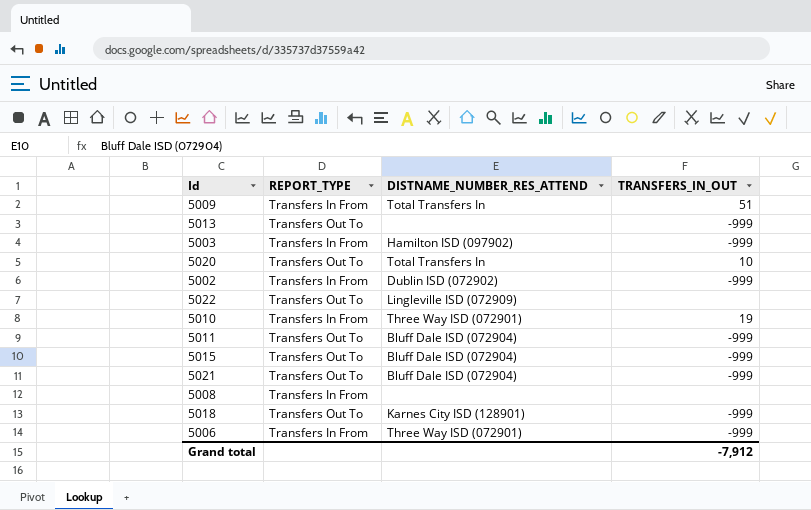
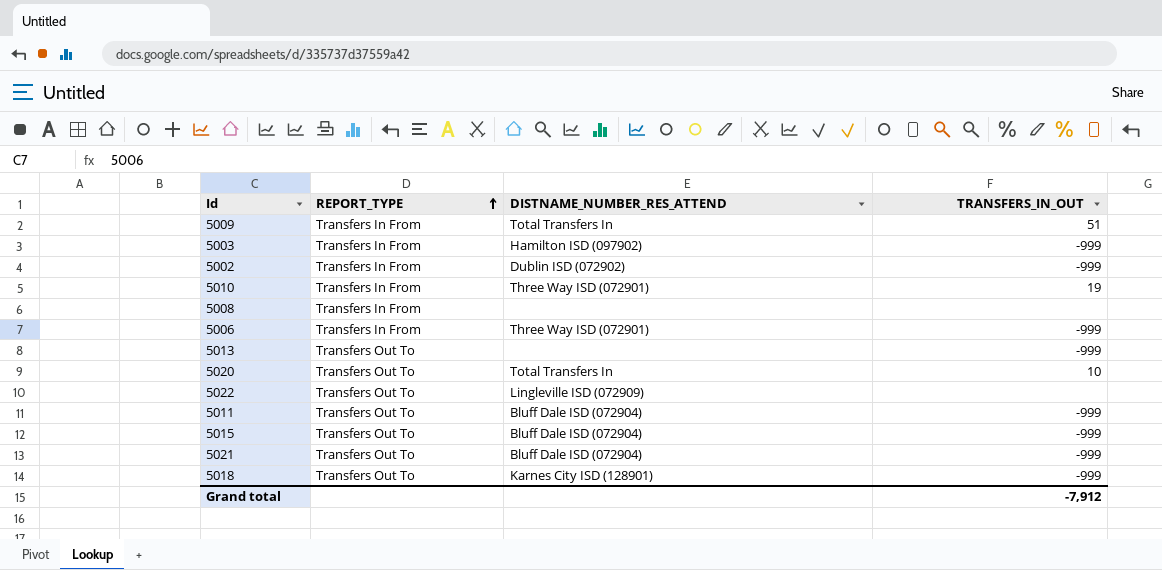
row order: none -> REPORT_TYPE ascending

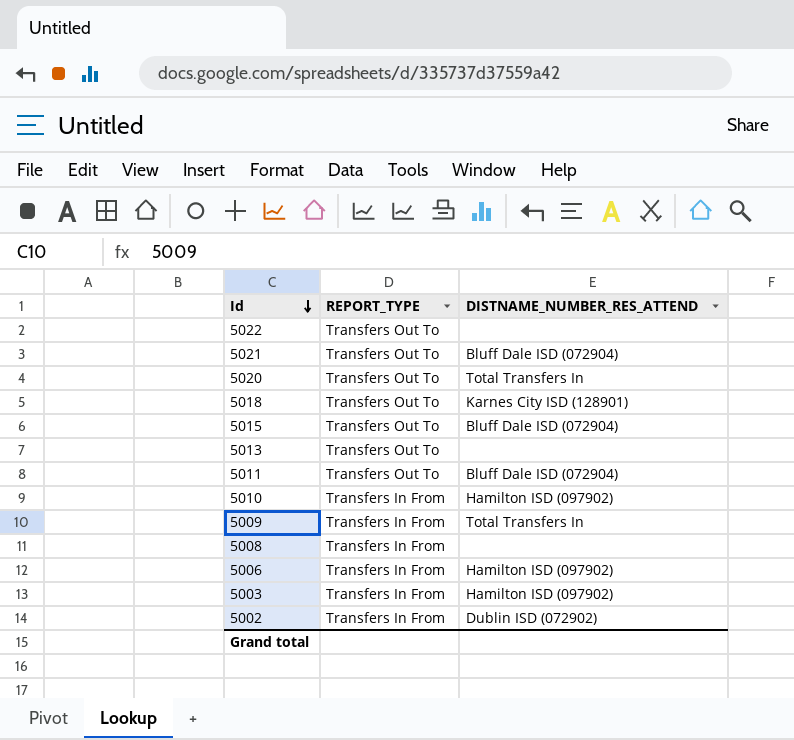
row order: REPORT_TYPE ascending -> Id descending
column TRANSFERS_IN_OUT | position: 4 -> none
5022 | DISTNAME_NUMBER_RES_ATTEND: Lingleville ISD (072909) -> none
5010 | DISTNAME_NUMBER_RES_ATTEND: Three Way ISD (072901) -> Hamilton ISD (097902)
5006 | DISTNAME_NUMBER_RES_ATTEND: Three Way ISD (072901) -> Hamilton ISD (097902)

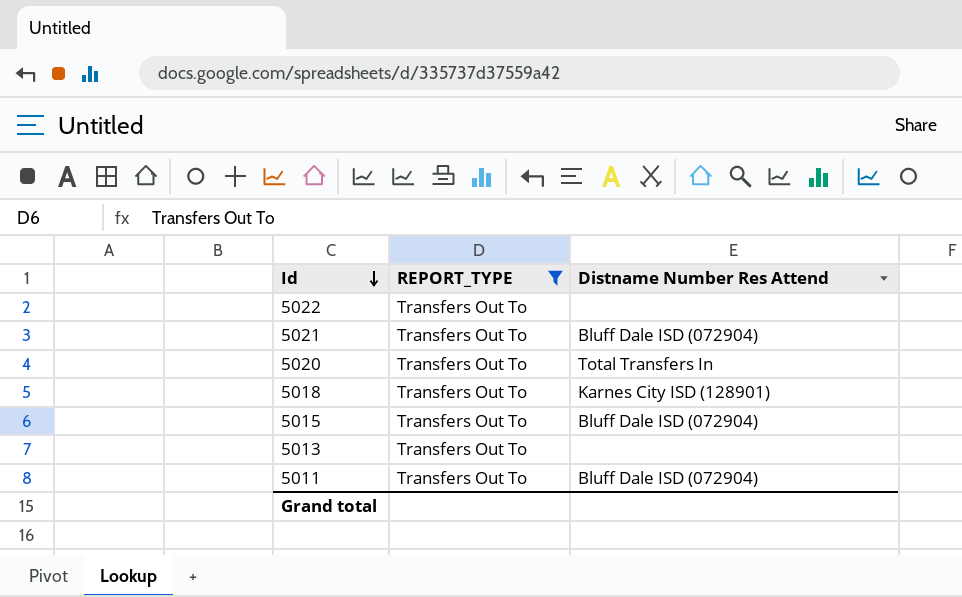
filter: none -> REPORT_TYPE = Transfers Out To
column name: DISTNAME_NUMBER_RES_ATTEND -> Distname Number Res Attend

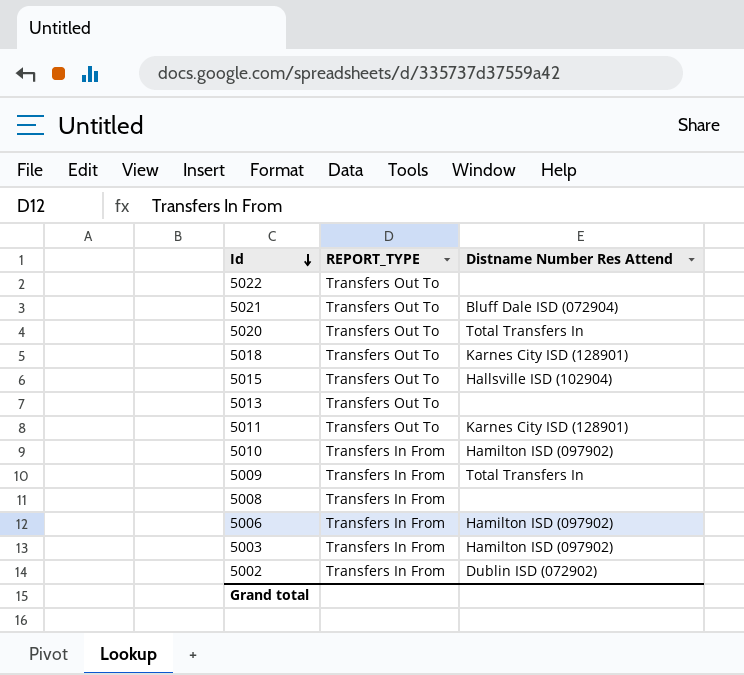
filter: REPORT_TYPE = Transfers Out To -> none
5015 | Distname Number Res Attend: Bluff Dale ISD (072904) -> Hallsville ISD (102904)
5011 | Distname Number Res Attend: Bluff Dale ISD (072904) -> Karnes City ISD (128901)

